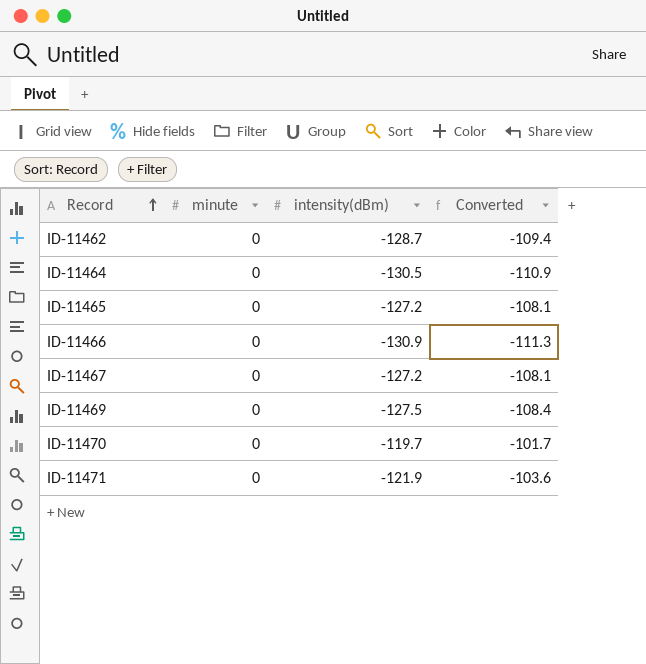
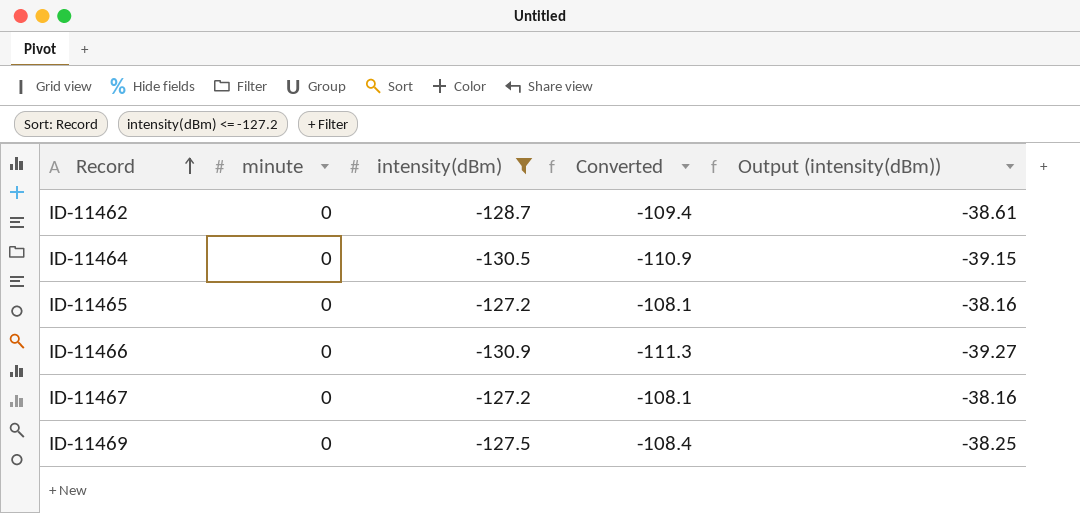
filter: none -> intensity(dBm) <= -127.2
column Output (intensity(dBm)) | formula: none -> [intensity(dBm)] * 0.3

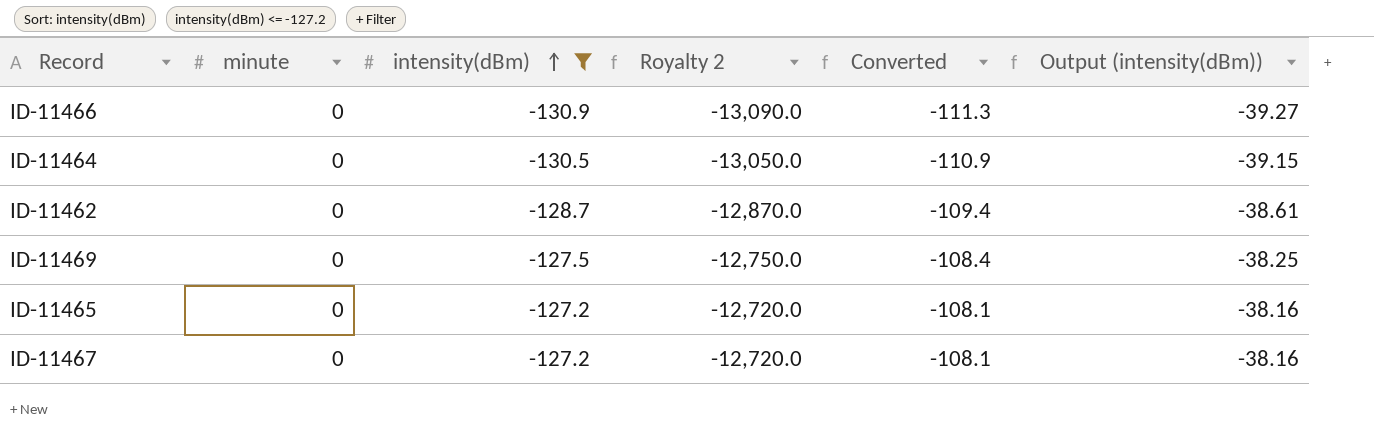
row order: Record ascending -> intensity(dBm) ascending
column Royalty 2 | formula: none -> [intensity(dBm)] * 100

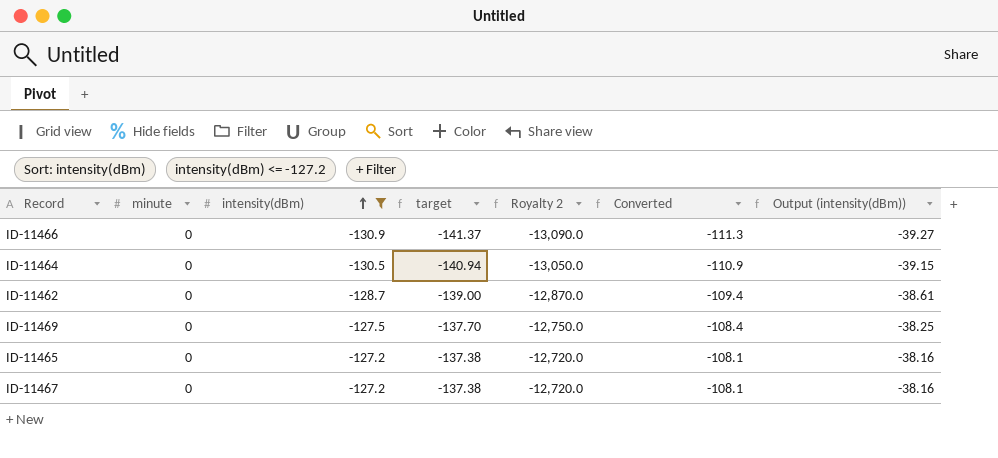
column target | formula: none -> [intensity(dBm)] * 1.08

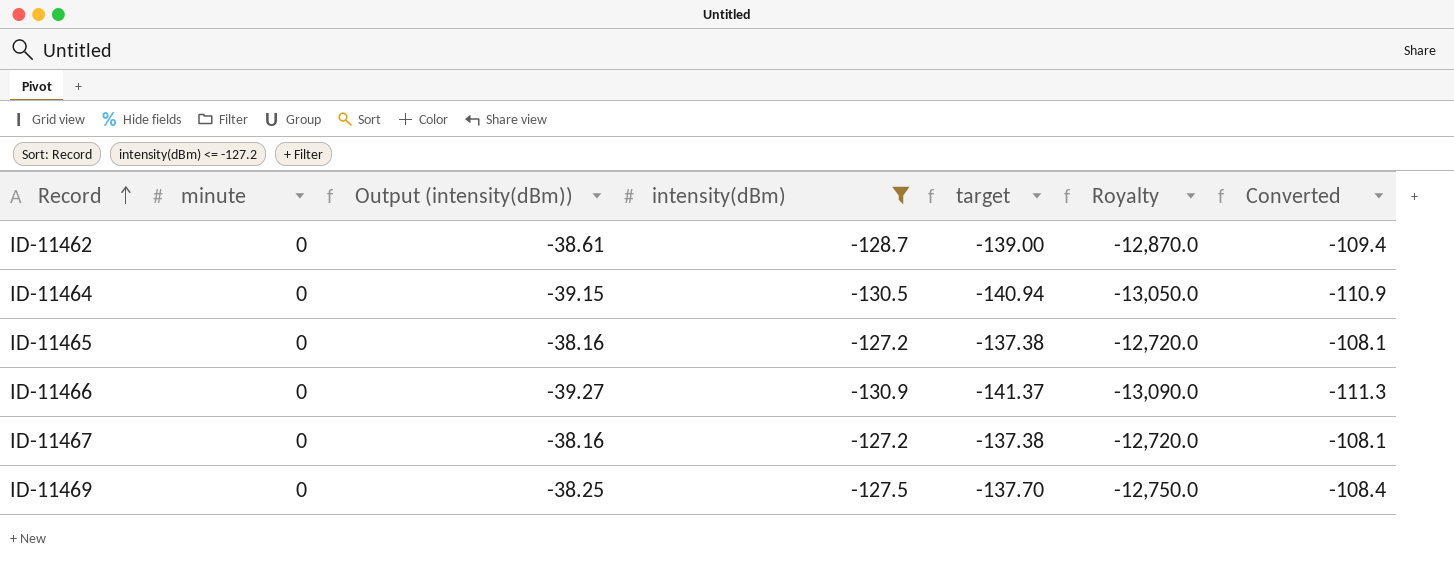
row order: intensity(dBm) ascending -> Record ascending
column Output (intensity(dBm)) | position: 7 -> 3
column name: Royalty 2 -> Royalty

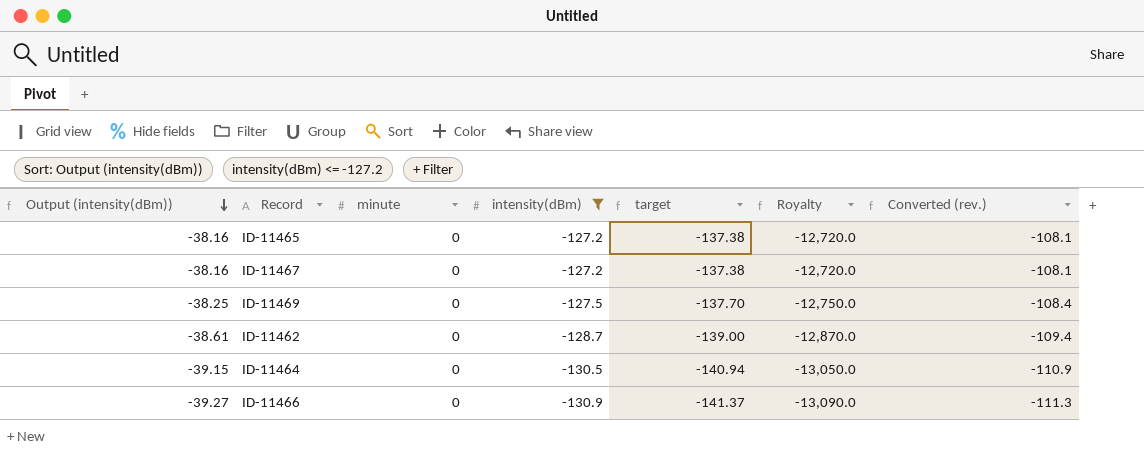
row order: Record ascending -> Output (intensity(dBm)) descending
column Output (intensity(dBm)) | position: 3 -> 1
column name: Converted -> Converted (rev.)

